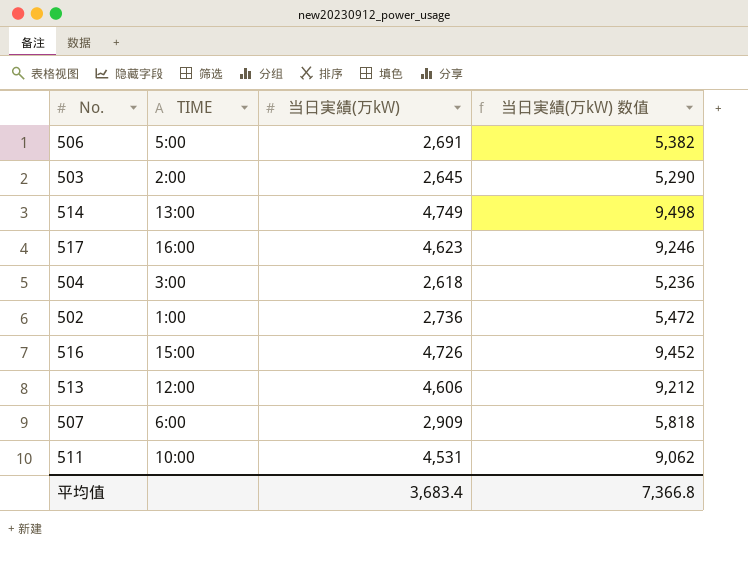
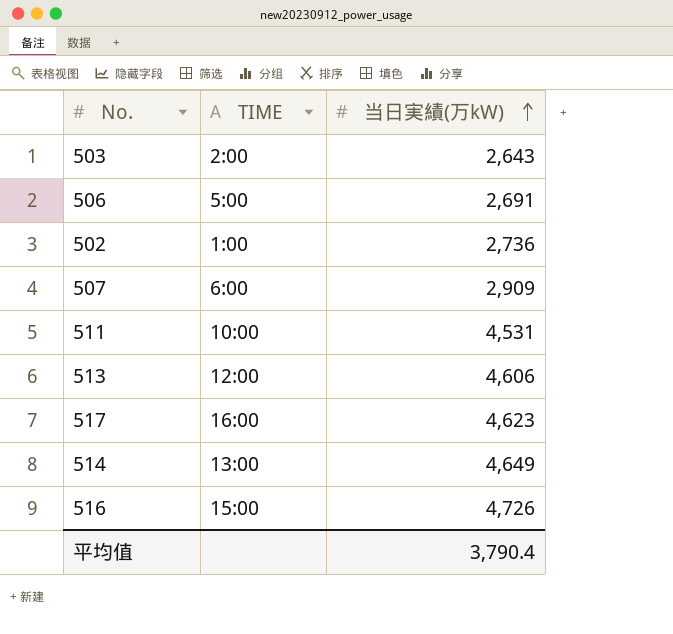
row order: none -> 当日実績(万kW) ascending
column 当日実績(万kW) 数值 | formula: [当日実績(万kW)] * 2 -> none
row 504: 3:00 | 2,618 | 5,236 -> none
503 | 当日実績(万kW): 2,645 -> 2,643
514 | 当日実績(万kW): 4,749 -> 4,649
平均值 | 当日実績(万kW): 3,683.4 -> 3,790.4

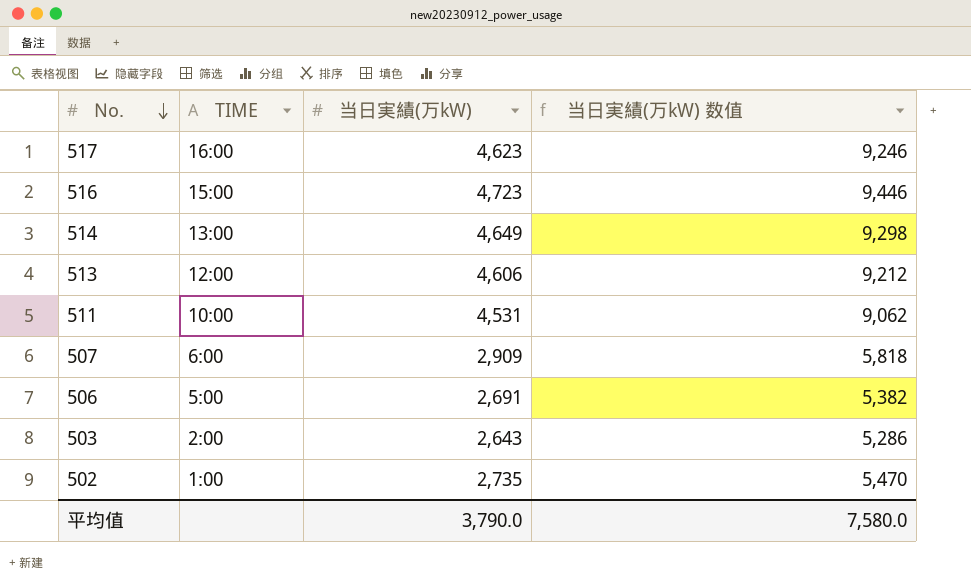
row order: 当日実績(万kW) ascending -> No. descending
column 当日実績(万kW) 数值 | formula: none -> [当日実績(万kW)] * 2
516 | 当日実績(万kW): 4,726 -> 4,723
502 | 当日実績(万kW): 2,736 -> 2,735
平均值 | 当日実績(万kW): 3,790.4 -> 3,790.0

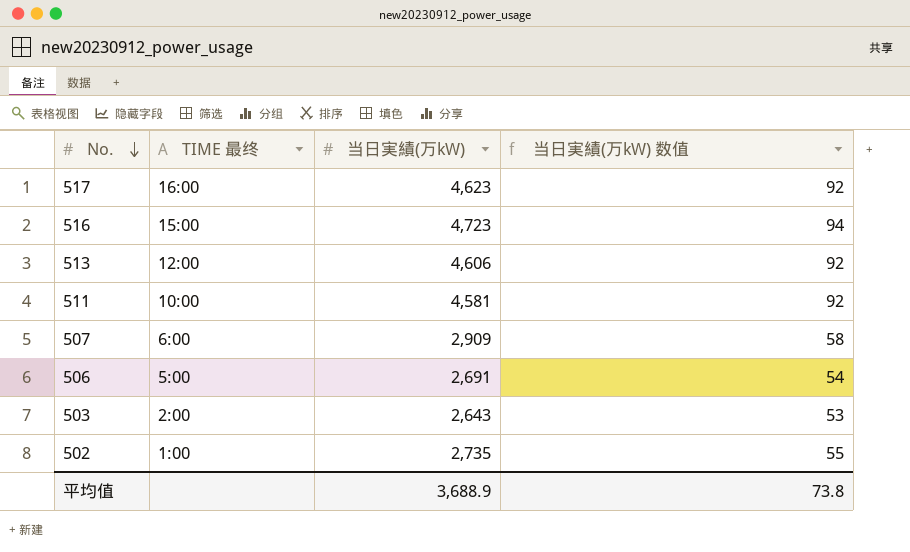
column name: TIME -> TIME 最终
column 当日実績(万kW) 数值 | formula: [当日実績(万kW)] * 2 -> [当日実績(万kW)] * 0.02
row 514: 13:00 | 4,649 | 9,298 -> none
511 | 当日実績(万kW): 4,531 -> 4,581
平均值 | 当日実績(万kW): 3,790.0 -> 3,688.9
平均值 | 当日実績(万kW) 数值: 7,580.0 -> 73.8

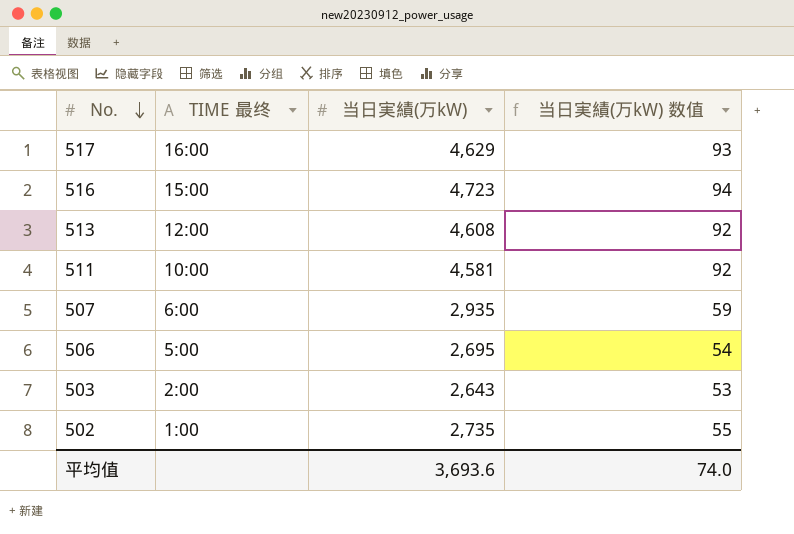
517 | 当日実績(万kW): 4,623 -> 4,629
517 | 当日実績(万kW) 数值: 92 -> 93
513 | 当日実績(万kW): 4,606 -> 4,608
507 | 当日実績(万kW): 2,909 -> 2,935
507 | 当日実績(万kW) 数值: 58 -> 59
506 | 当日実績(万kW): 2,691 -> 2,695
平均值 | 当日実績(万kW): 3,688.9 -> 3,693.6
平均值 | 当日実績(万kW) 数值: 73.8 -> 74.0

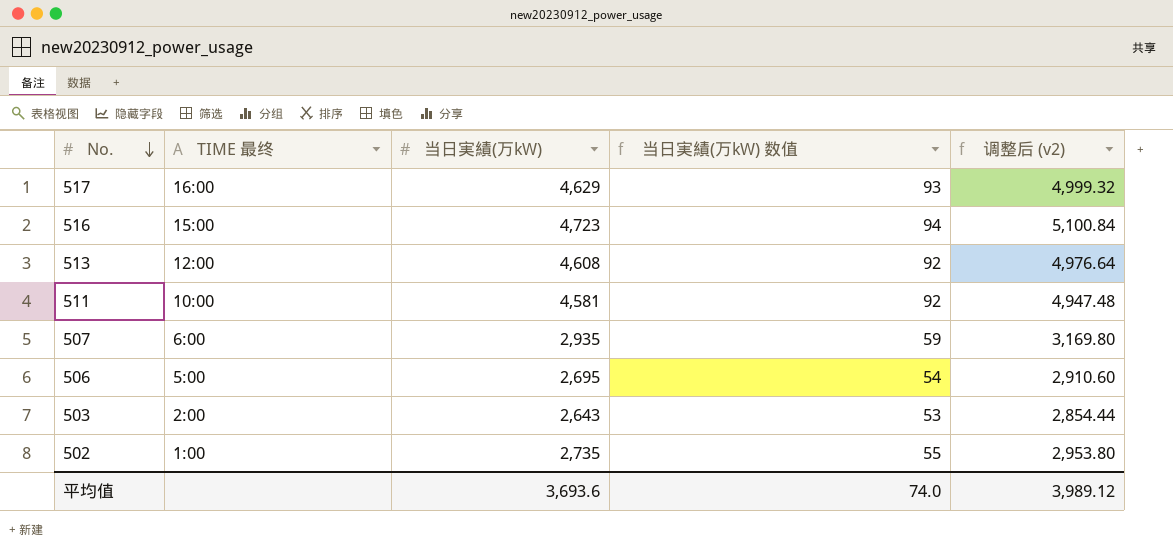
column 调整后 (v2) | formula: none -> [当日実績(万kW)] * 1.08

